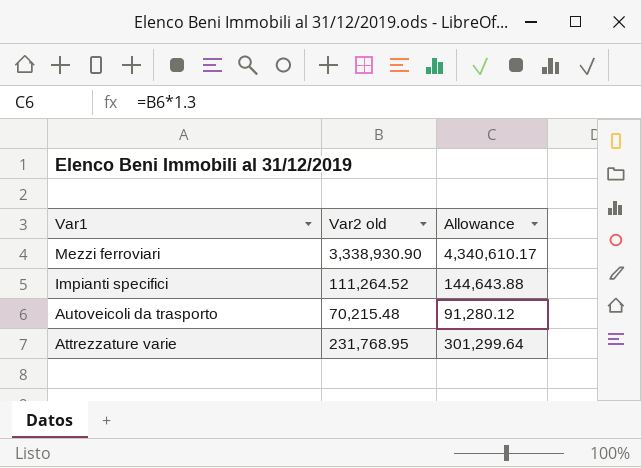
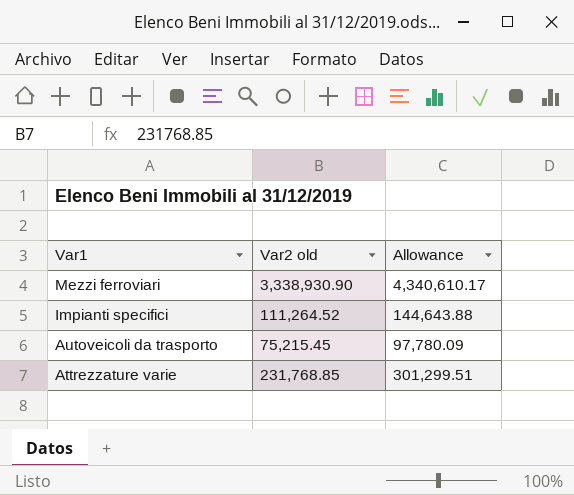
Autoveicoli da trasporto | Var2 old: 70,215.48 -> 75,215.45
Autoveicoli da trasporto | Allowance: 91,280.12 -> 97,780.09
Attrezzature varie | Var2 old: 231,768.95 -> 231,768.85
Attrezzature varie | Allowance: 301,299.64 -> 301,299.51

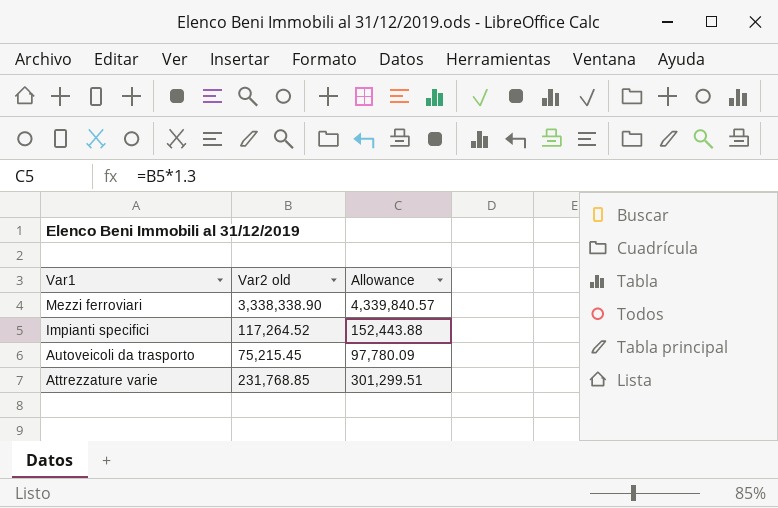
Mezzi ferroviari | Var2 old: 3,338,930.90 -> 3,338,338.90
Mezzi ferroviari | Allowance: 4,340,610.17 -> 4,339,840.57
Impianti specifici | Var2 old: 111,264.52 -> 117,264.52
Impianti specifici | Allowance: 144,643.88 -> 152,443.88

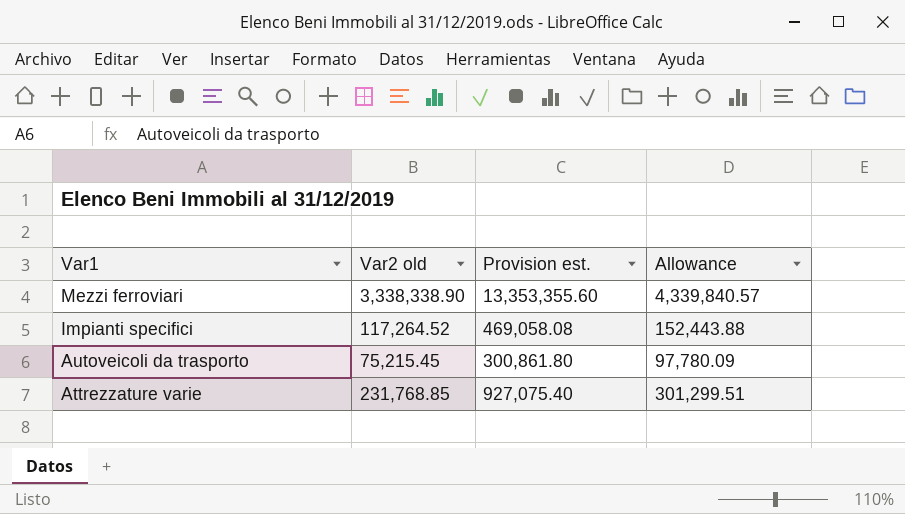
column Provision est. | formula: none -> [Var2 old] * 4

